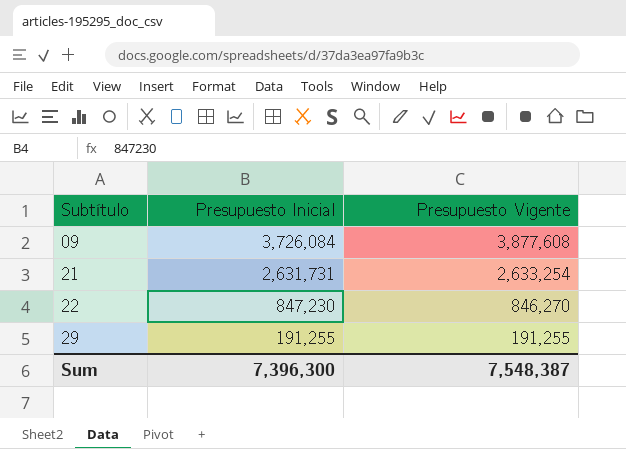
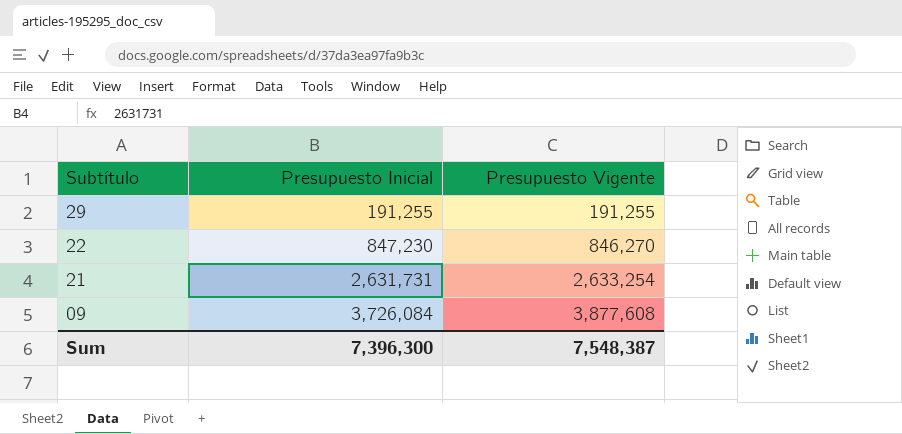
row order: Subtítulo ascending -> Subtítulo descending

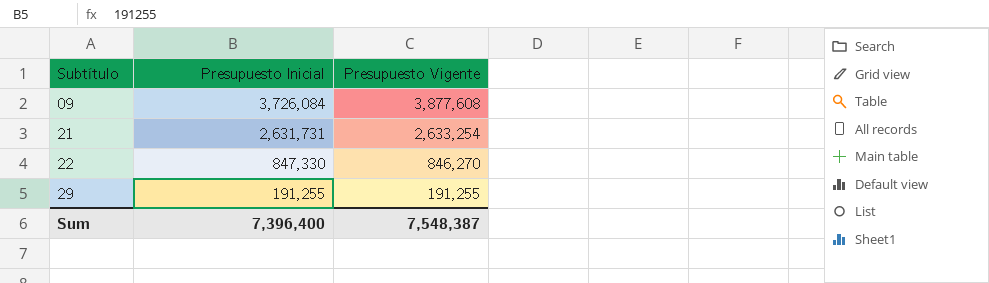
row order: Subtítulo descending -> Subtítulo ascending
22 | Presupuesto Inicial: 847,230 -> 847,330
Sum | Presupuesto Inicial: 7,396,300 -> 7,396,400

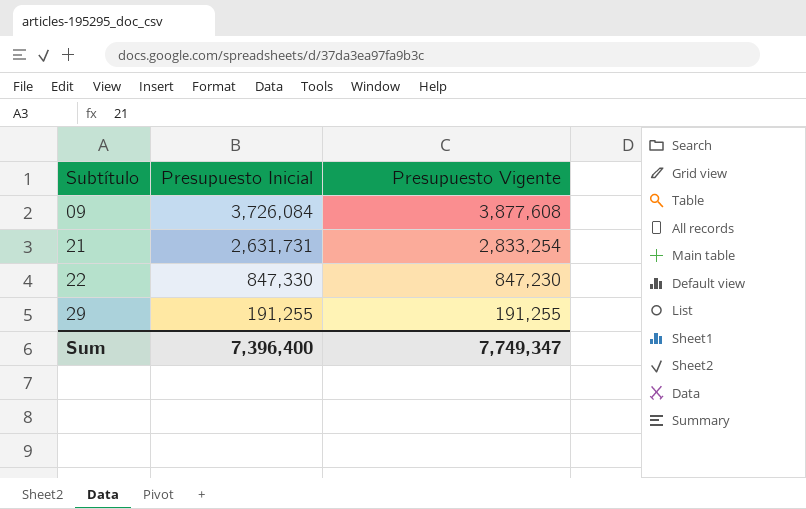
21 | Presupuesto Vigente: 2,633,254 -> 2,833,254
22 | Presupuesto Vigente: 846,270 -> 847,230
Sum | Presupuesto Vigente: 7,548,387 -> 7,749,347

